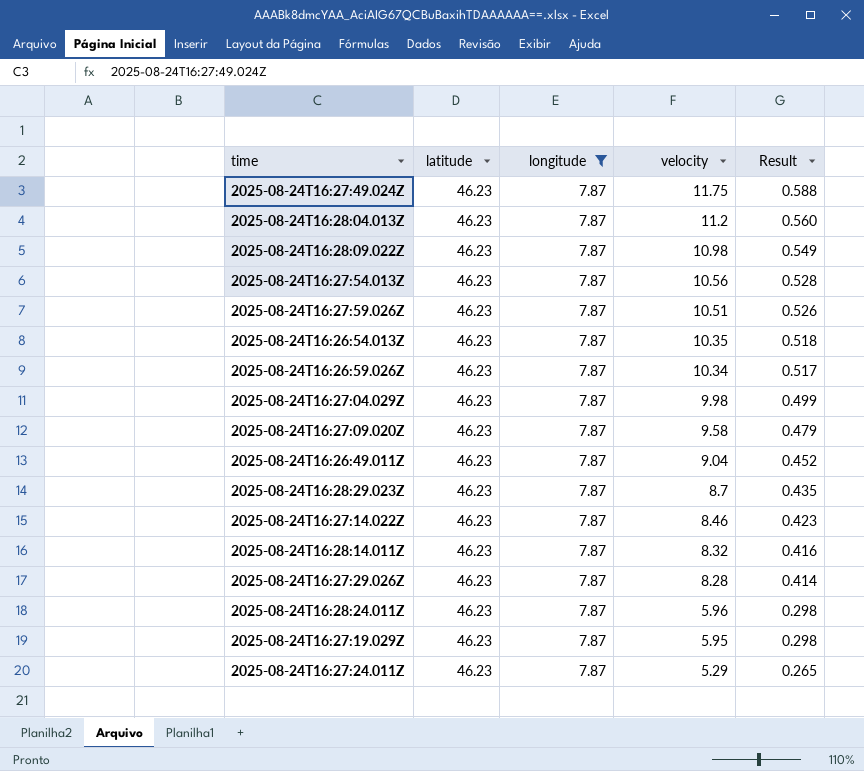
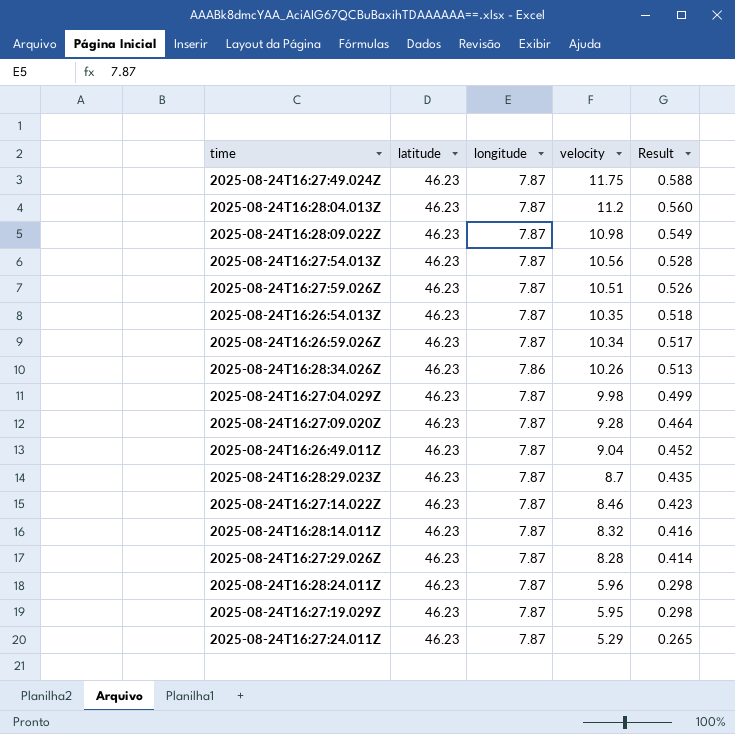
filter: longitude = 7.87 -> none
2025-08-24T16:27:09.020Z | velocity: 9.58 -> 9.28
2025-08-24T16:27:09.020Z | Result: 0.479 -> 0.464

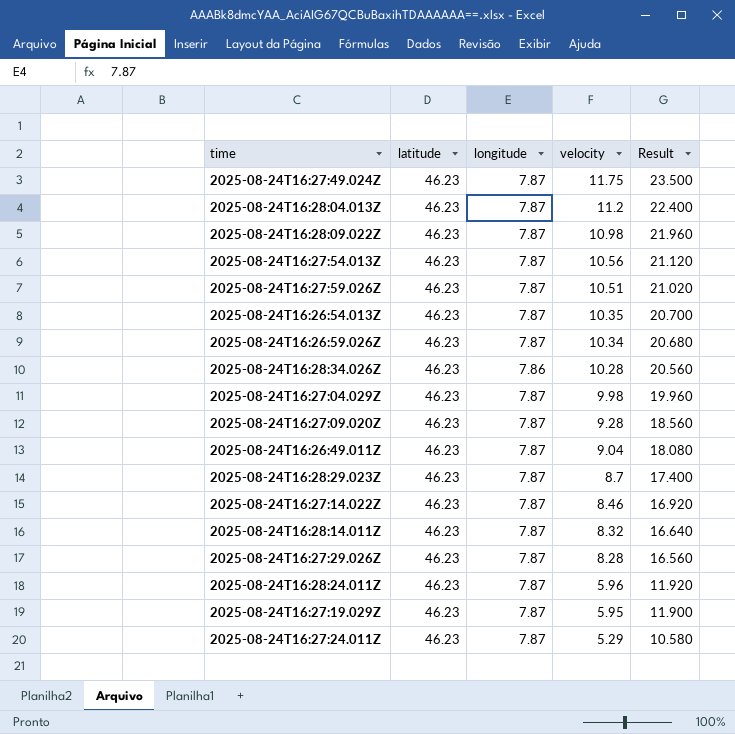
column Result | formula: [velocity] * 0.05 -> [velocity] * 2
2025-08-24T16:28:34.026Z | velocity: 10.26 -> 10.28

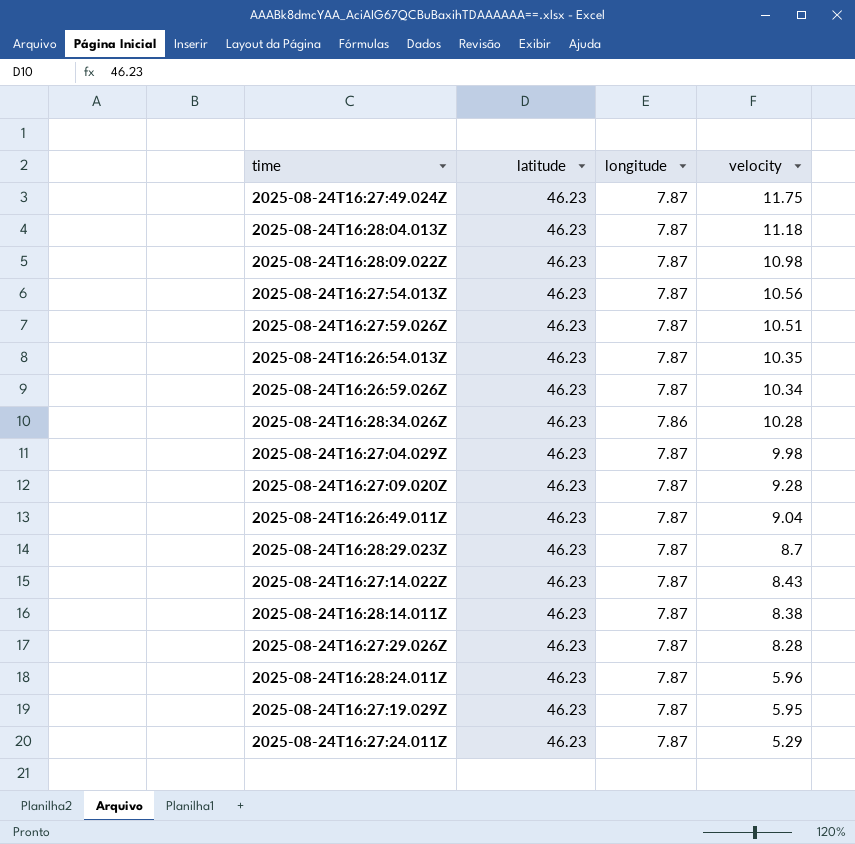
column Result | formula: [velocity] * 2 -> none
2025-08-24T16:28:04.013Z | velocity: 11.2 -> 11.18
2025-08-24T16:27:14.022Z | velocity: 8.46 -> 8.43
2025-08-24T16:28:14.011Z | velocity: 8.32 -> 8.38

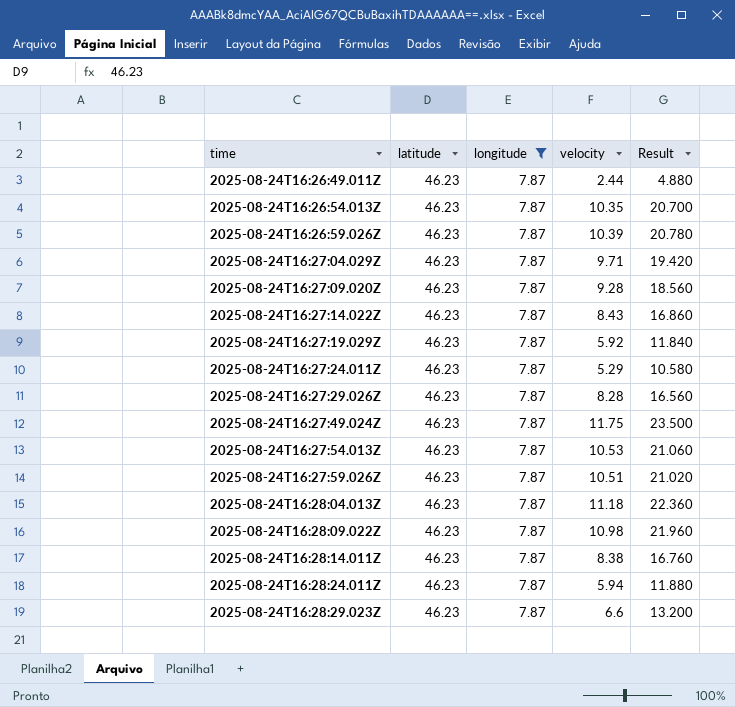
filter: none -> longitude = 7.87
row order: velocity descending -> time ascending
column Result | formula: none -> [velocity] * 2
2025-08-24T16:26:49.011Z | velocity: 9.04 -> 2.44
2025-08-24T16:26:59.026Z | velocity: 10.34 -> 10.39
2025-08-24T16:27:04.029Z | velocity: 9.98 -> 9.71
2025-08-24T16:27:19.029Z | velocity: 5.95 -> 5.92
2025-08-24T16:27:54.013Z | velocity: 10.56 -> 10.53
2025-08-24T16:28:24.011Z | velocity: 5.96 -> 5.94
2025-08-24T16:28:29.023Z | velocity: 8.7 -> 6.6

